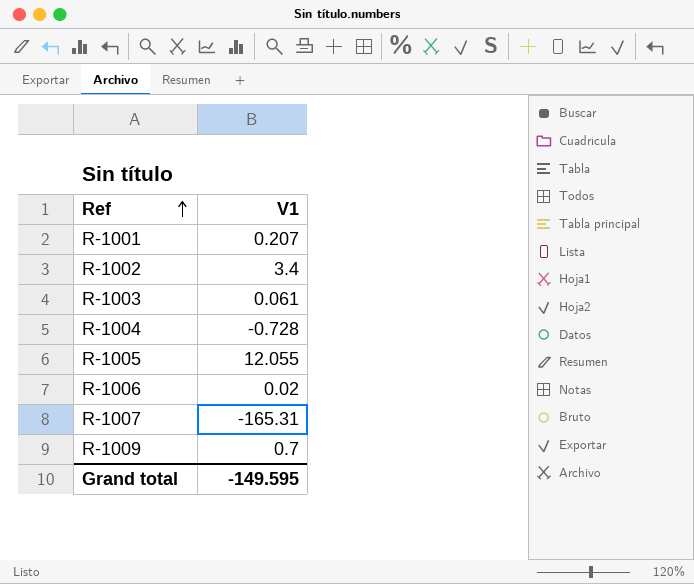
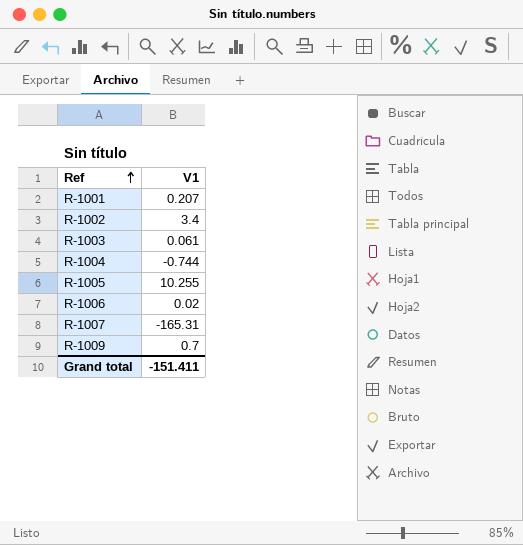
R-1004 | V1: -0.728 -> -0.744
R-1005 | V1: 12.055 -> 10.255
Grand total | V1: -149.595 -> -151.411

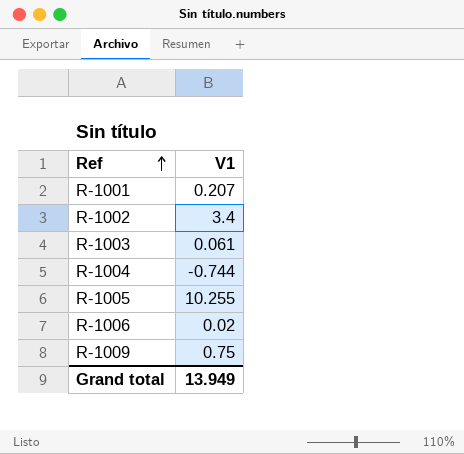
row R-1007: -165.31 -> none
R-1009 | V1: 0.7 -> 0.75
Grand total | V1: -151.411 -> 13.949

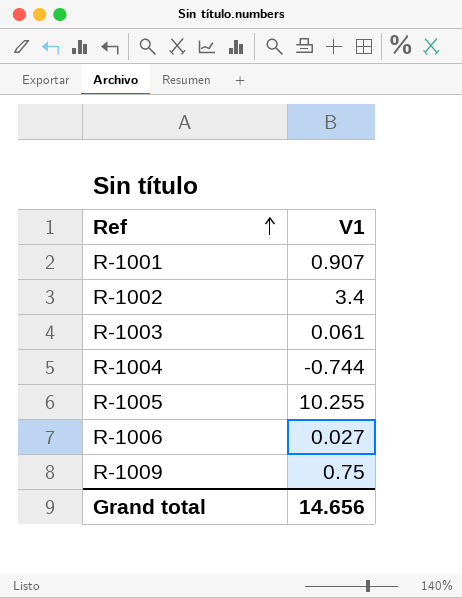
R-1001 | V1: 0.207 -> 0.907
R-1006 | V1: 0.02 -> 0.027
Grand total | V1: 13.949 -> 14.656

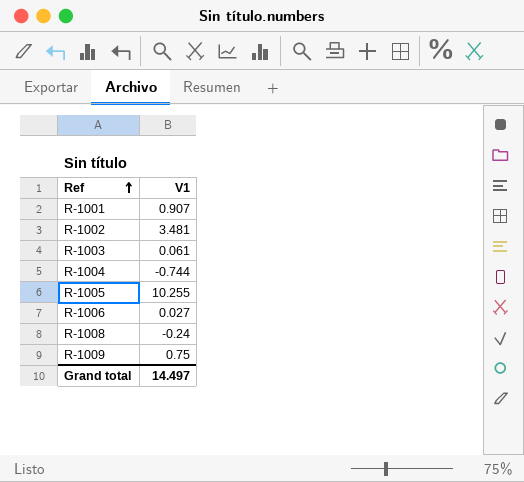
R-1002 | V1: 3.4 -> 3.481
row R-1008: none -> -0.24
Grand total | V1: 14.656 -> 14.497

